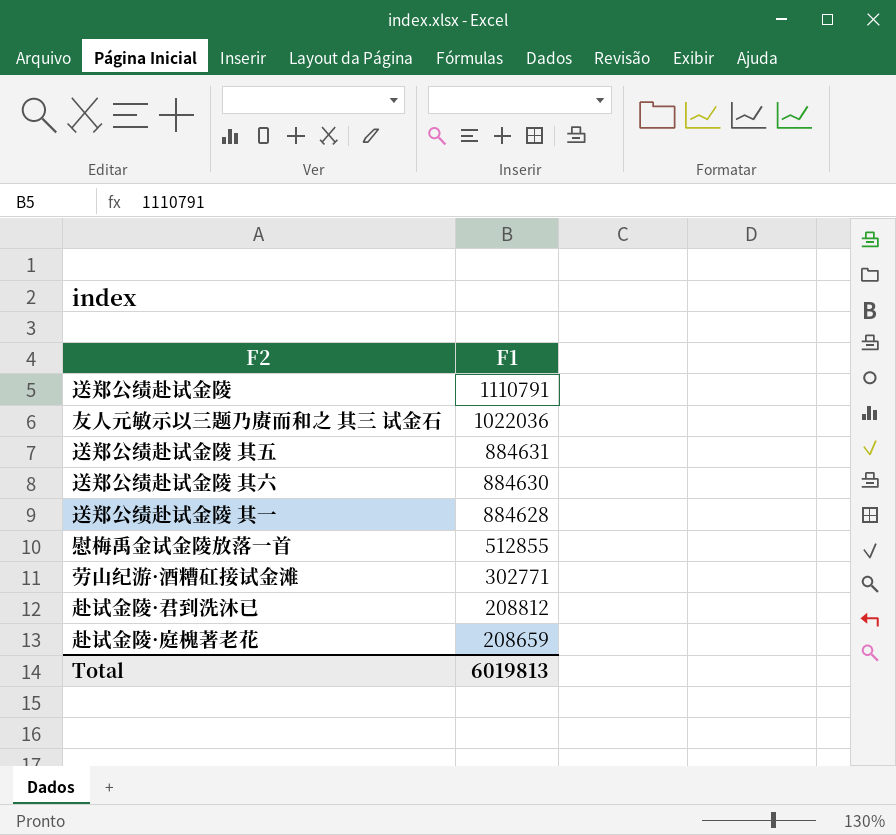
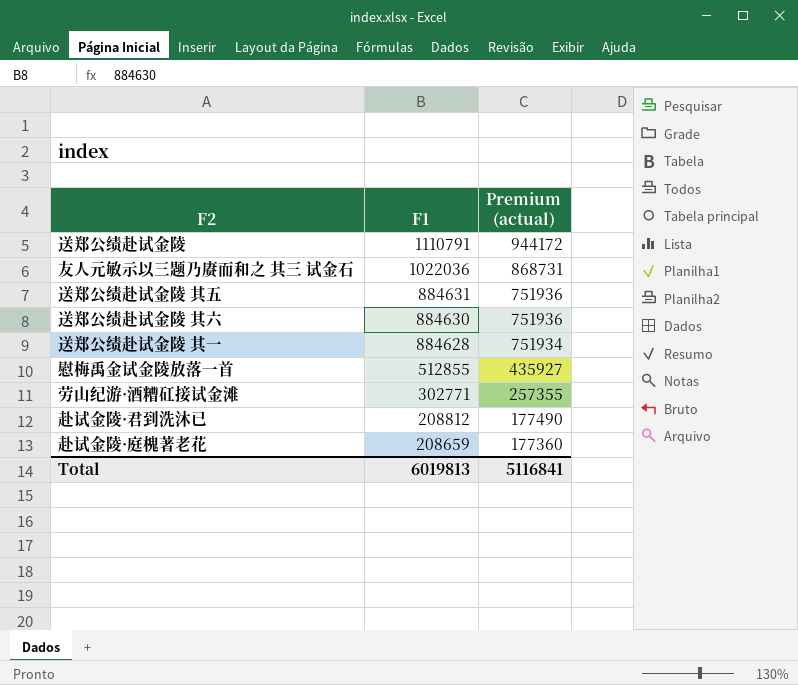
column Premium (actual) | formula: none -> [F1] * 0.85

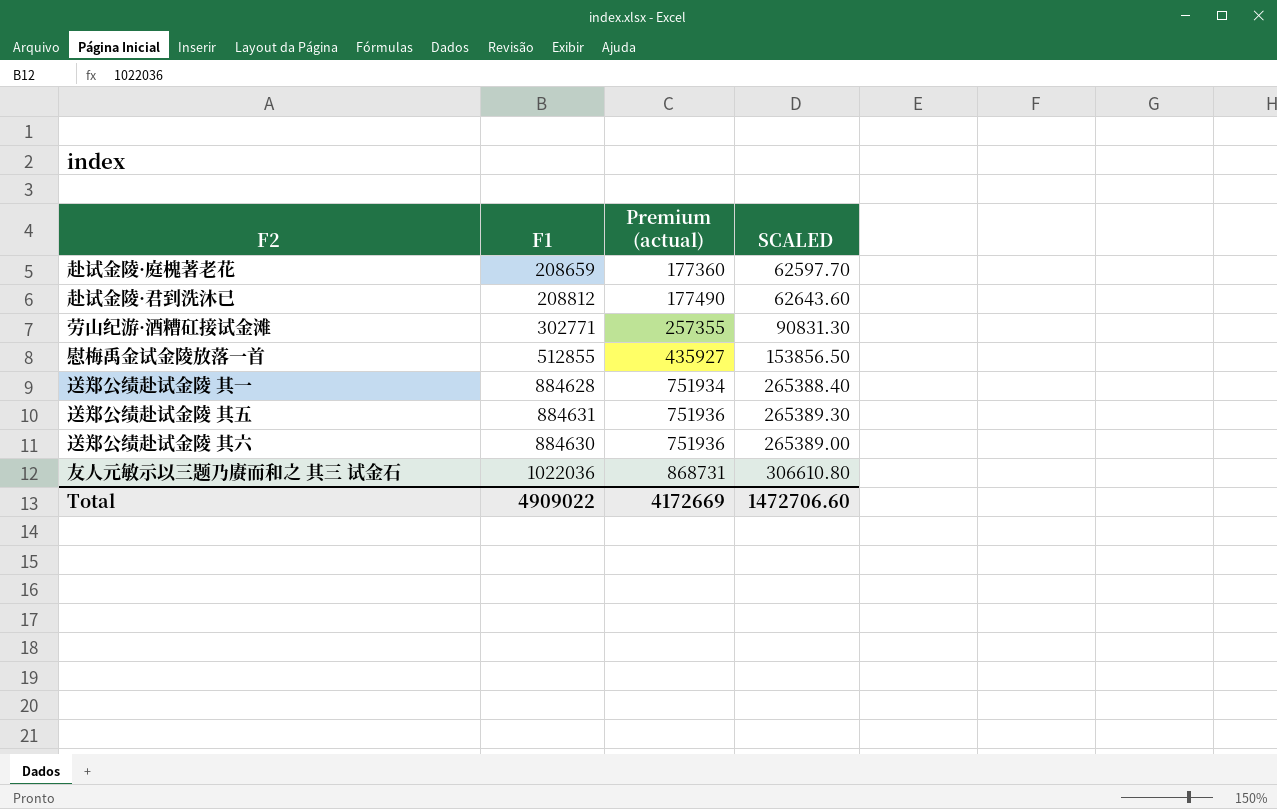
row order: F1 descending -> Premium (actual) ascending
column SCALED | formula: none -> [F1] * 0.3
row 送郑公绩赴试金陵: 1110791 | 944172 -> none
Total | F1: 6019813 -> 4909022
Total | Premium (actual): 5116841 -> 4172669

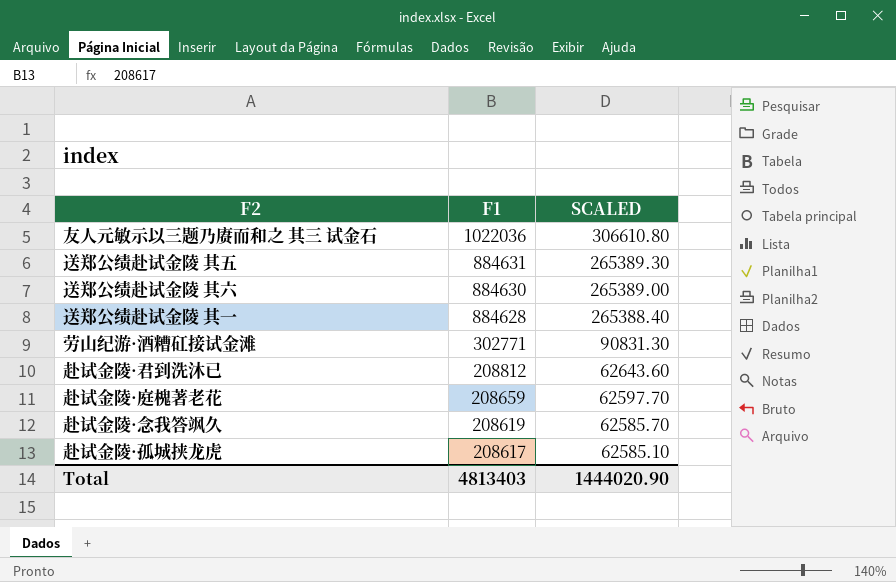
row order: Premium (actual) ascending -> F1 descending
column Premium (actual) | formula: [F1] * 0.85 -> none
row 慰梅禹金试金陵放落一首: 512855 | 435927 | 153856.50 -> none
row 赴试金陵·念我答飒久: none -> 208619 | 62585.70
row 赴试金陵·孤城挟龙虎: none -> 208617 | 62585.10
Total | F1: 4909022 -> 4813403
Total | SCALED: 1472706.60 -> 1444020.90

